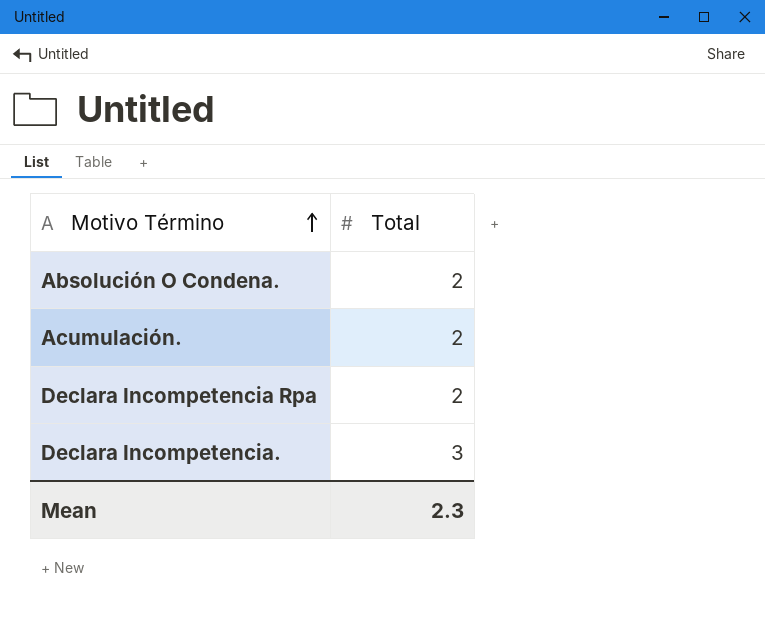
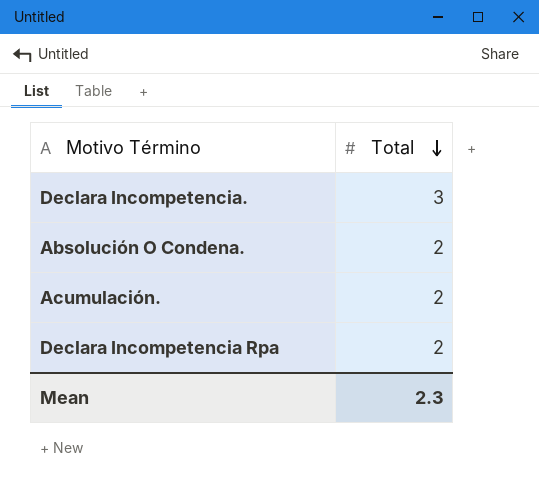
row order: Motivo Término ascending -> Total descending

